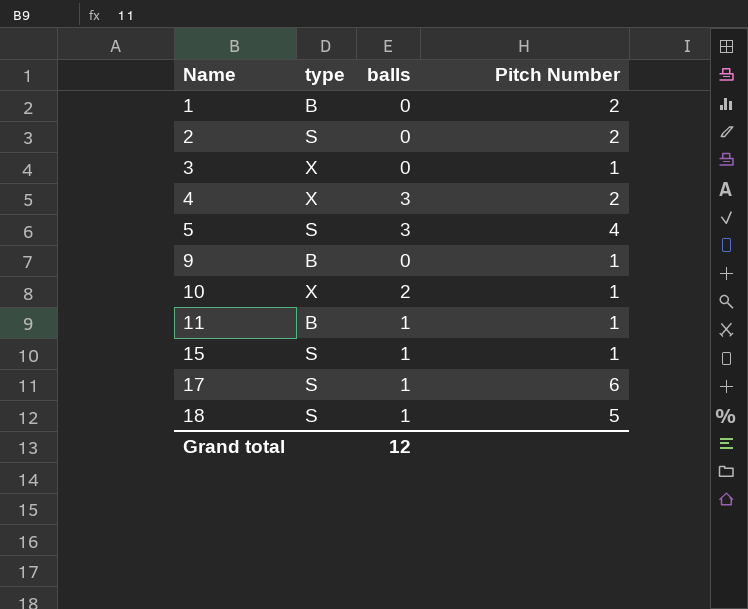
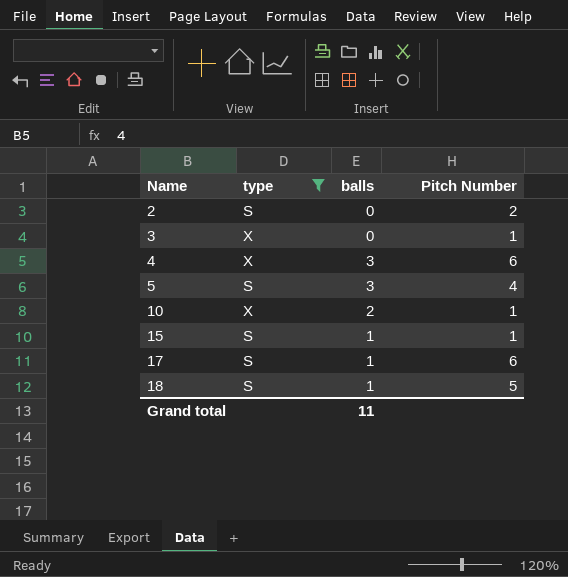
filter: none -> type != B
4 | Pitch Number: 2 -> 6
Grand total | balls: 12 -> 11

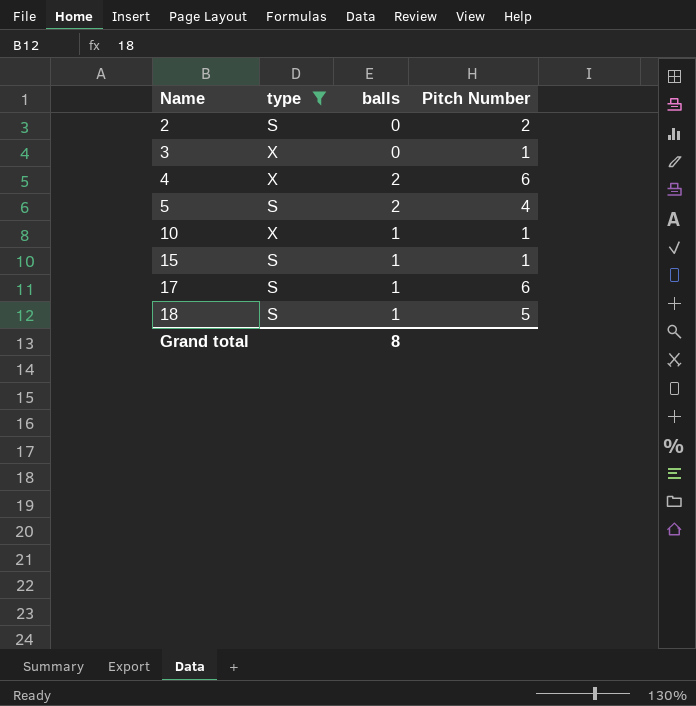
4 | balls: 3 -> 2
5 | balls: 3 -> 2
10 | balls: 2 -> 1
Grand total | balls: 11 -> 8

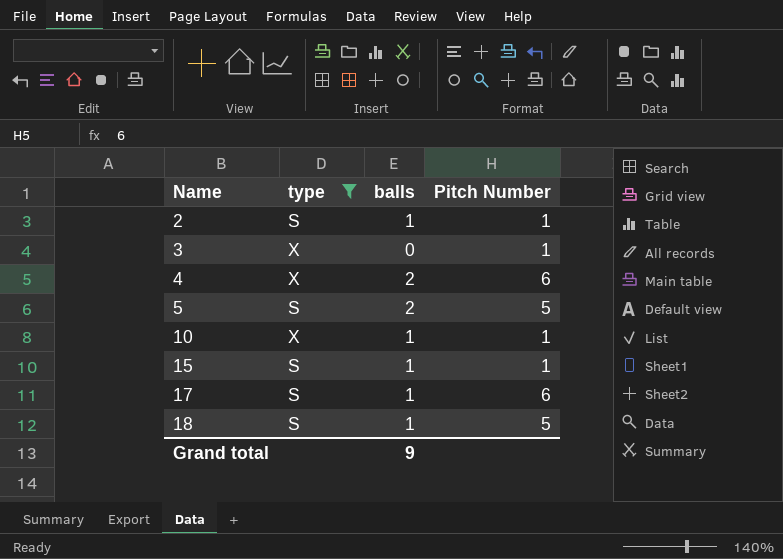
2 | balls: 0 -> 1
2 | Pitch Number: 2 -> 1
5 | Pitch Number: 4 -> 5
Grand total | balls: 8 -> 9

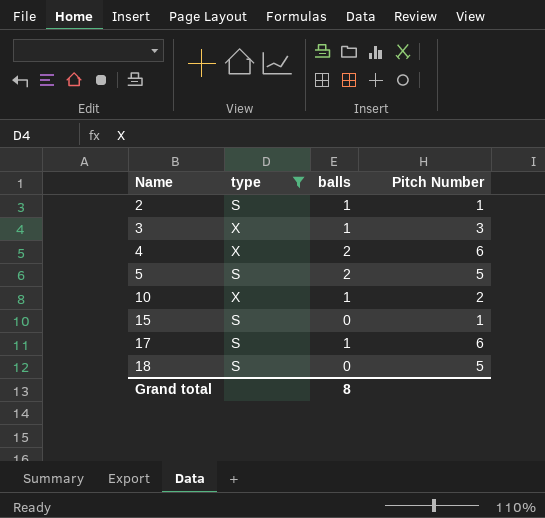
3 | balls: 0 -> 1
3 | Pitch Number: 1 -> 3
10 | Pitch Number: 1 -> 2
15 | balls: 1 -> 0
18 | balls: 1 -> 0
Grand total | balls: 9 -> 8

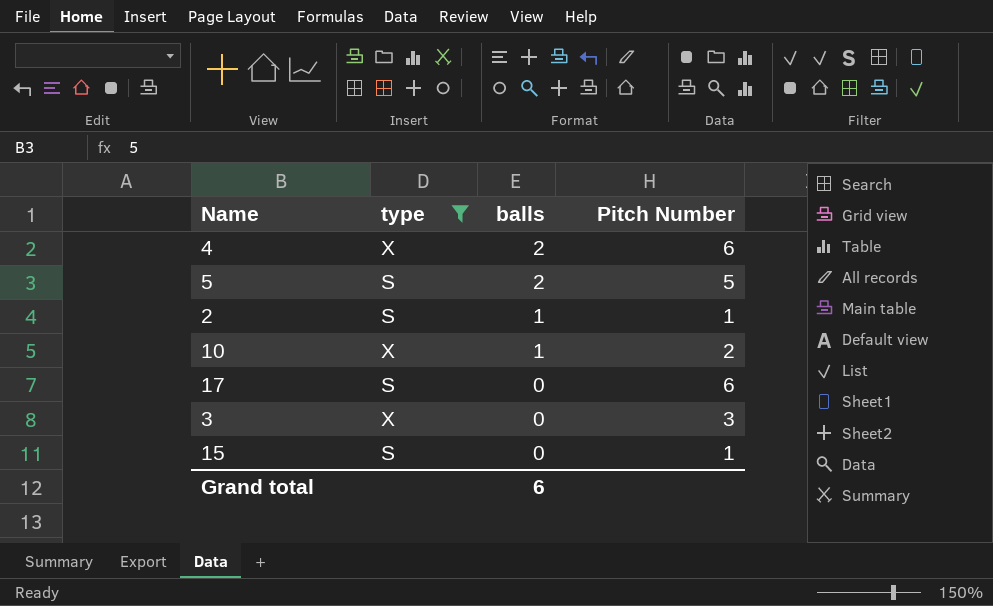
row order: Name ascending -> balls descending
row 18: S | 0 | 5 -> none
17 | balls: 1 -> 0
3 | balls: 1 -> 0
Grand total | balls: 8 -> 6

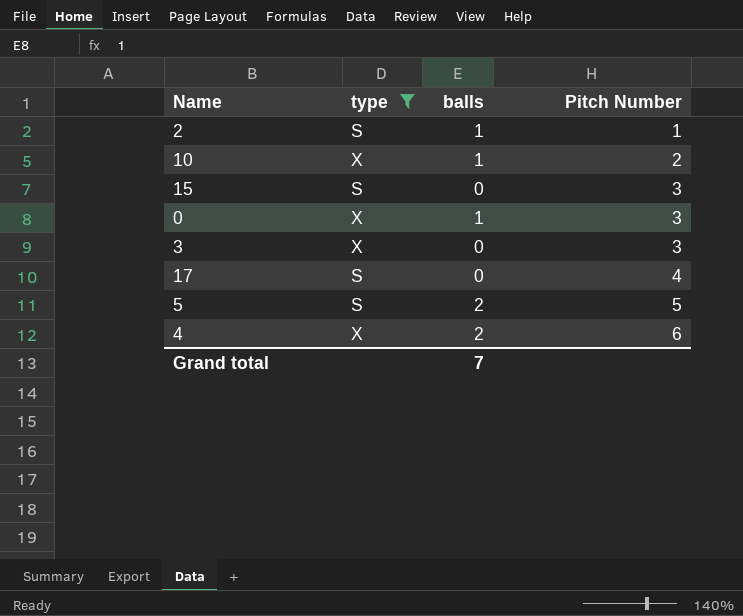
row order: balls descending -> Pitch Number ascending
15 | Pitch Number: 1 -> 3
row 0: none -> X | 1 | 3
17 | Pitch Number: 6 -> 4
Grand total | balls: 6 -> 7

